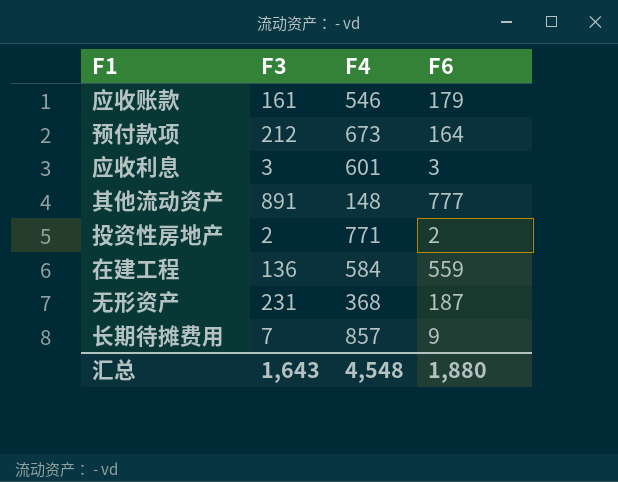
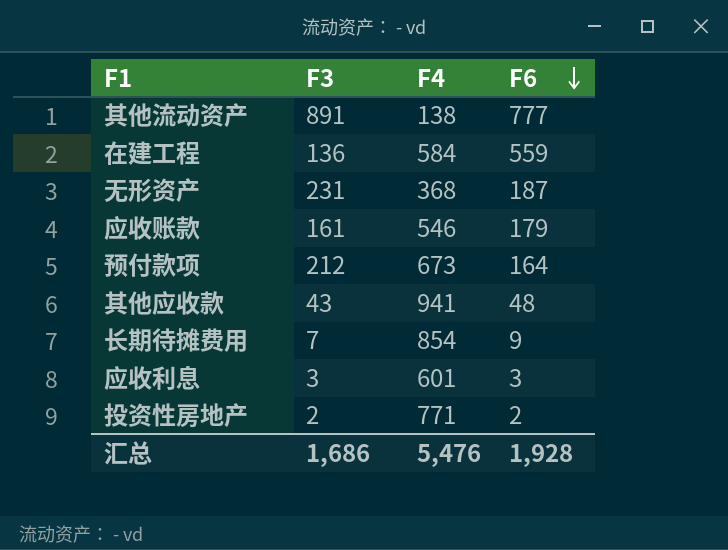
row order: none -> F6 descending
其他流动资产 | F4: 148 -> 138
row 其他应收款: none -> 43 | 941 | 48
长期待摊费用 | F4: 857 -> 854
汇总 | F3: 1,643 -> 1,686
汇总 | F4: 4,548 -> 5,476
汇总 | F6: 1,880 -> 1,928

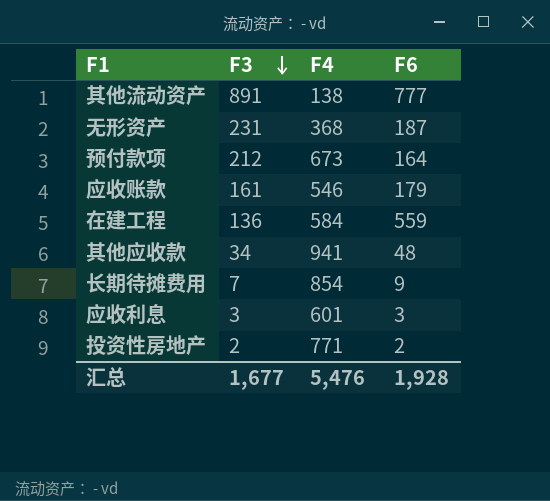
row order: F6 descending -> F3 descending
其他应收款 | F3: 43 -> 34
汇总 | F3: 1,686 -> 1,677

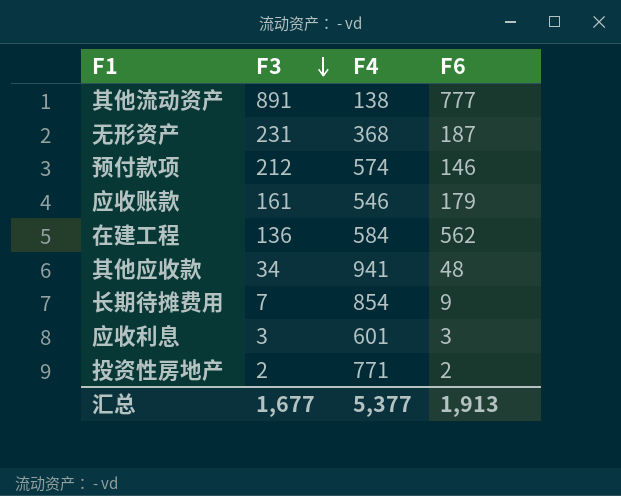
预付款项 | F4: 673 -> 574
预付款项 | F6: 164 -> 146
在建工程 | F6: 559 -> 562
汇总 | F4: 5,476 -> 5,377
汇总 | F6: 1,928 -> 1,913

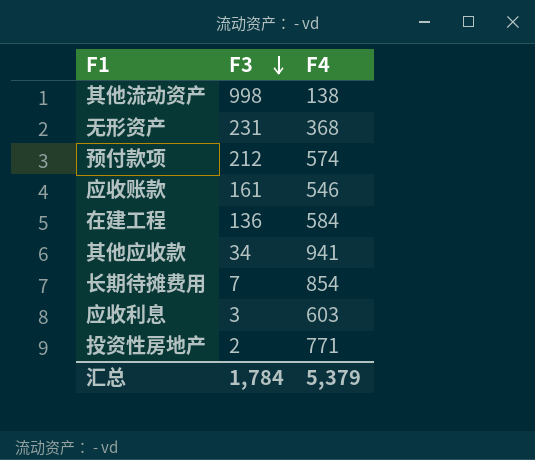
column F6 | position: 4 -> none
其他流动资产 | F3: 891 -> 998
应收利息 | F4: 601 -> 603
汇总 | F3: 1,677 -> 1,784
汇总 | F4: 5,377 -> 5,379

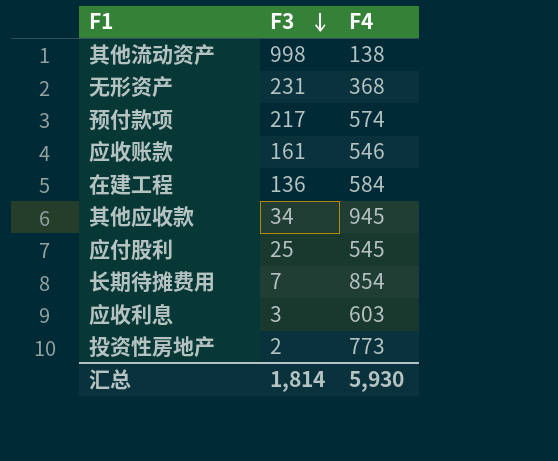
预付款项 | F3: 212 -> 217
其他应收款 | F4: 941 -> 945
row 应付股利: none -> 25 | 545
投资性房地产 | F4: 771 -> 773
汇总 | F3: 1,784 -> 1,814
汇总 | F4: 5,379 -> 5,930

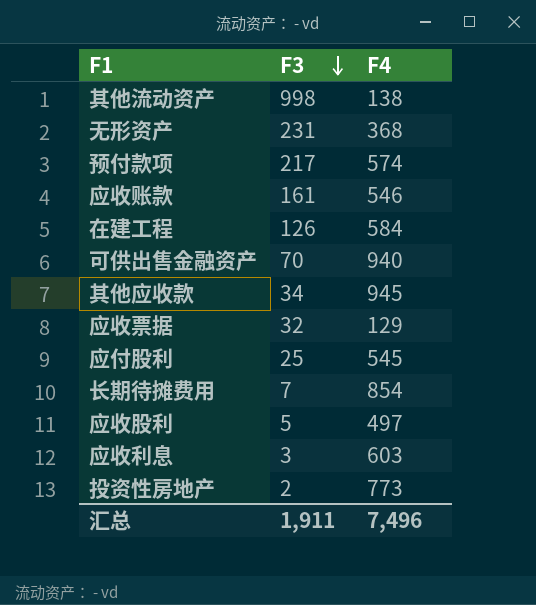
在建工程 | F3: 136 -> 126
row 可供出售金融资产: none -> 70 | 940
row 应收票据: none -> 32 | 129
row 应收股利: none -> 5 | 497
汇总 | F3: 1,814 -> 1,911
汇总 | F4: 5,930 -> 7,496

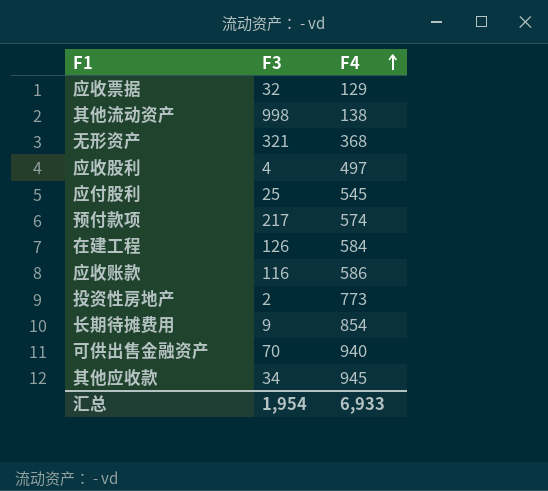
row order: F3 descending -> F4 ascending
row 应收利息: 3 | 603 -> none
无形资产 | F3: 231 -> 321
应收股利 | F3: 5 -> 4
应收账款 | F3: 161 -> 116
应收账款 | F4: 546 -> 586
长期待摊费用 | F3: 7 -> 9
汇总 | F3: 1,911 -> 1,954
汇总 | F4: 7,496 -> 6,933

